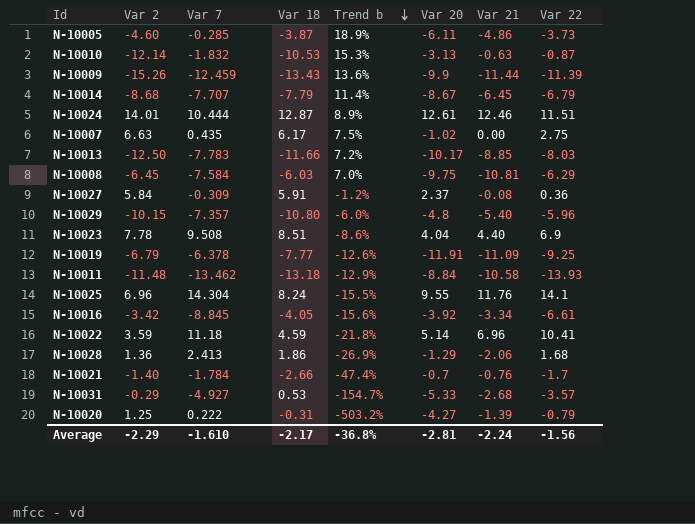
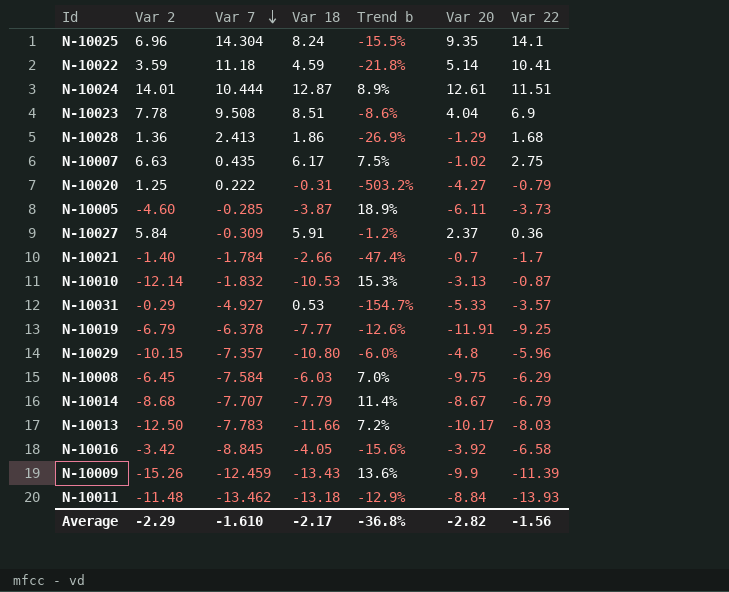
row order: Trend b descending -> Var 7 descending
column Var 21 | position: 7 -> none
N-10025 | Var 20: 9.55 -> 9.35
N-10016 | Var 22: -6.61 -> -6.58
Average | Var 20: -2.81 -> -2.82

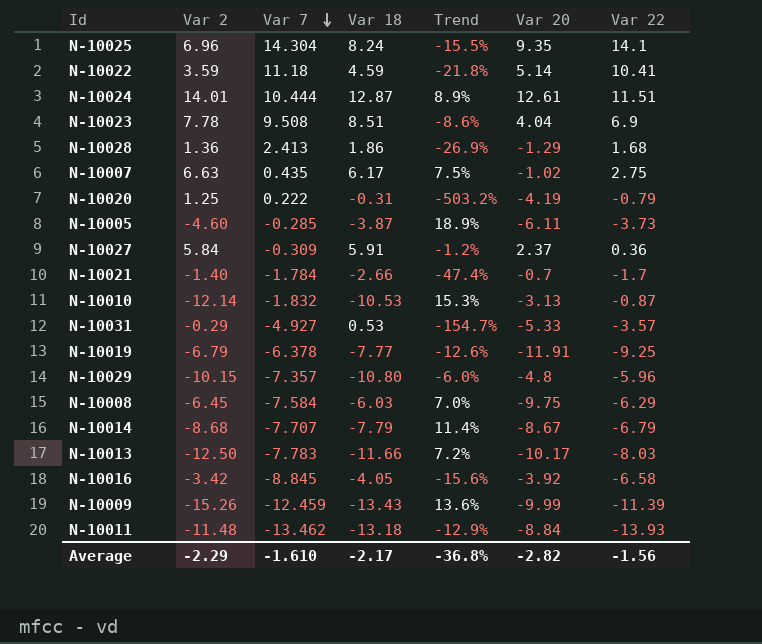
column name: Trend b -> Trend
N-10020 | Var 20: -4.27 -> -4.19
N-10009 | Var 20: -9.9 -> -9.99

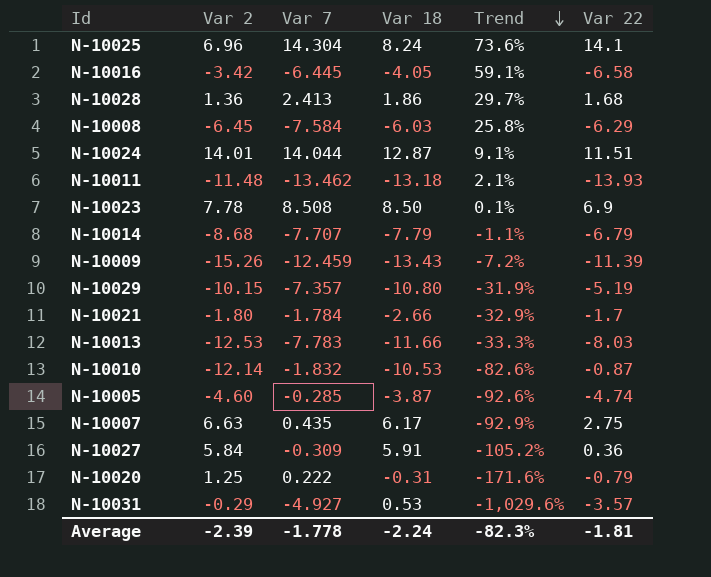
row order: Var 7 descending -> Trend descending
column Var 20 | position: 6 -> none
column Trend | formula: ([Var 2] - [Var 18]) / [Var 18] -> ([Var 7] - [Var 18]) / [Var 18]
row N-10022: 3.59 | 11.18 | 4.59 | -21.8% | 5.14 | 10.41 -> none
row N-10019: -6.79 | -6.378 | -7.77 | -12.6% | -11.91 | -9.25 -> none
N-10016 | Var 7: -8.845 -> -6.445
N-10024 | Var 7: 10.444 -> 14.044
N-10023 | Var 7: 9.508 -> 8.508
N-10023 | Var 18: 8.51 -> 8.50
N-10029 | Var 22: -5.96 -> -5.19
N-10021 | Var 2: -1.40 -> -1.80
N-10013 | Var 2: -12.50 -> -12.53
N-10005 | Var 22: -3.73 -> -4.74
Average | Var 2: -2.29 -> -2.39
Average | Var 7: -1.610 -> -1.778
Average | Var 18: -2.17 -> -2.24
Average | Trend: -36.8% -> -82.3%
Average | Var 22: -1.56 -> -1.81

